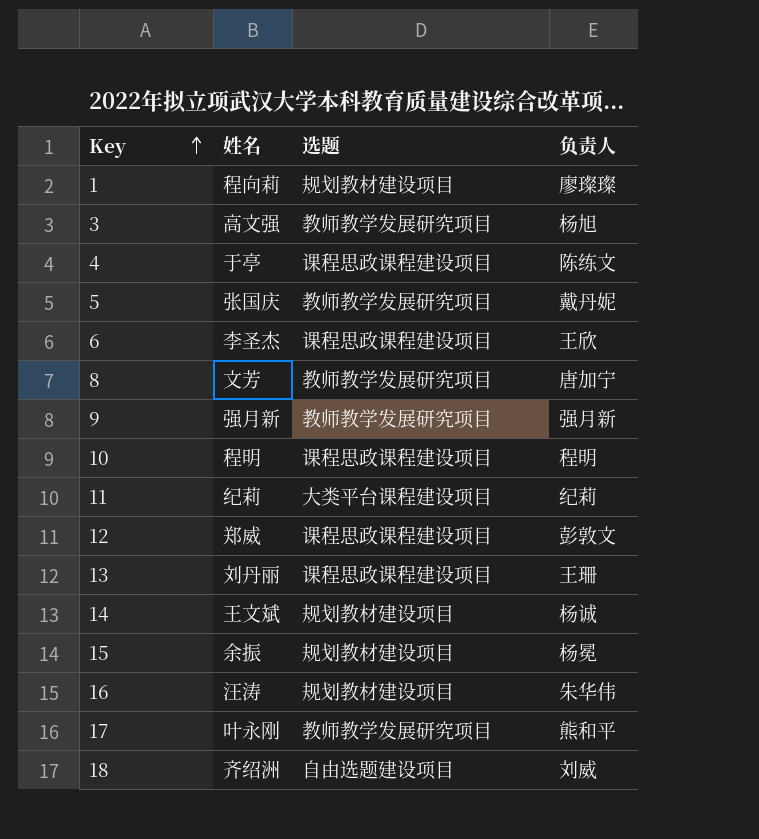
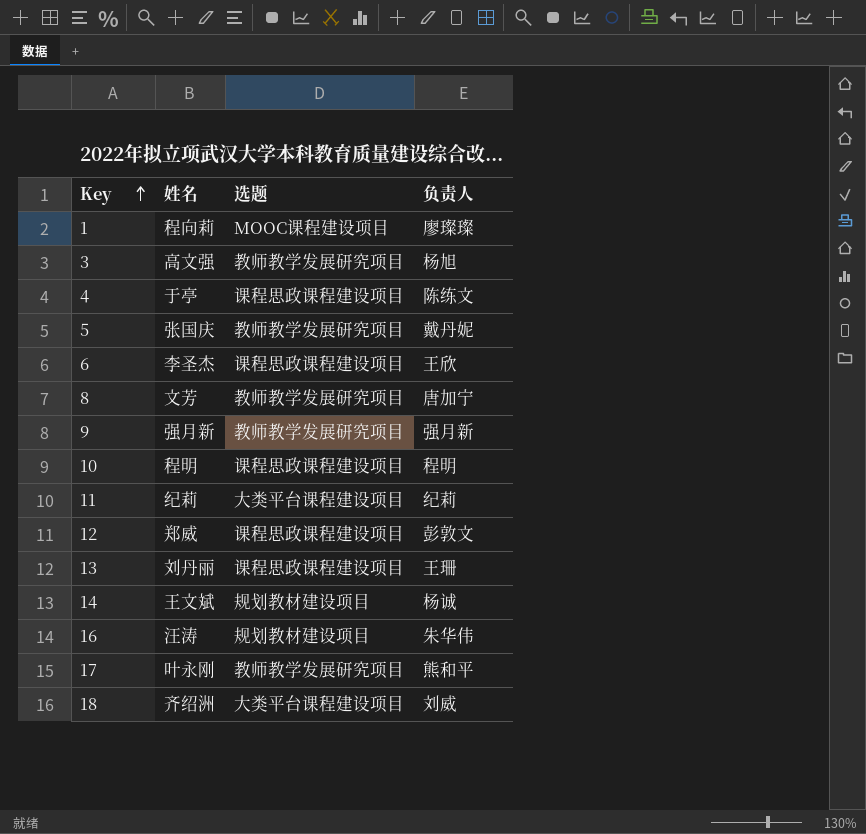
row 15: 余振 | 规划教材建设项目 | 杨冕 -> none
1 | 选题: 规划教材建设项目 -> MOOC课程建设项目
18 | 选题: 自由选题建设项目 -> 大类平台课程建设项目

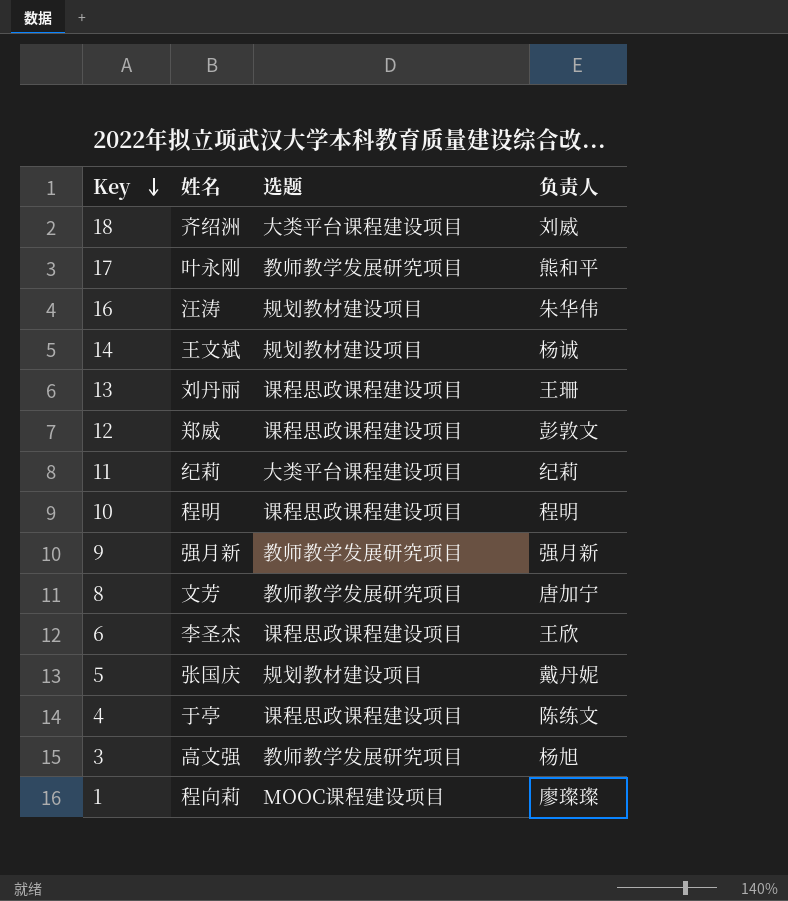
row order: Key ascending -> Key descending
5 | 选题: 教师教学发展研究项目 -> 规划教材建设项目

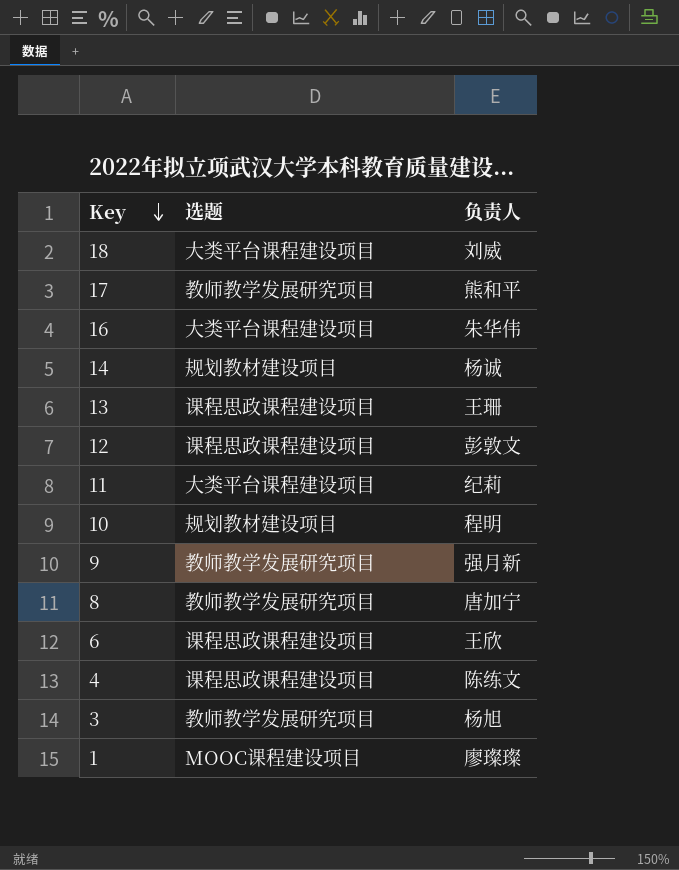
column 姓名 | position: 2 -> none
row 5: 张国庆 | 规划教材建设项目 | 戴丹妮 -> none
16 | 选题: 规划教材建设项目 -> 大类平台课程建设项目
10 | 选题: 课程思政课程建设项目 -> 规划教材建设项目

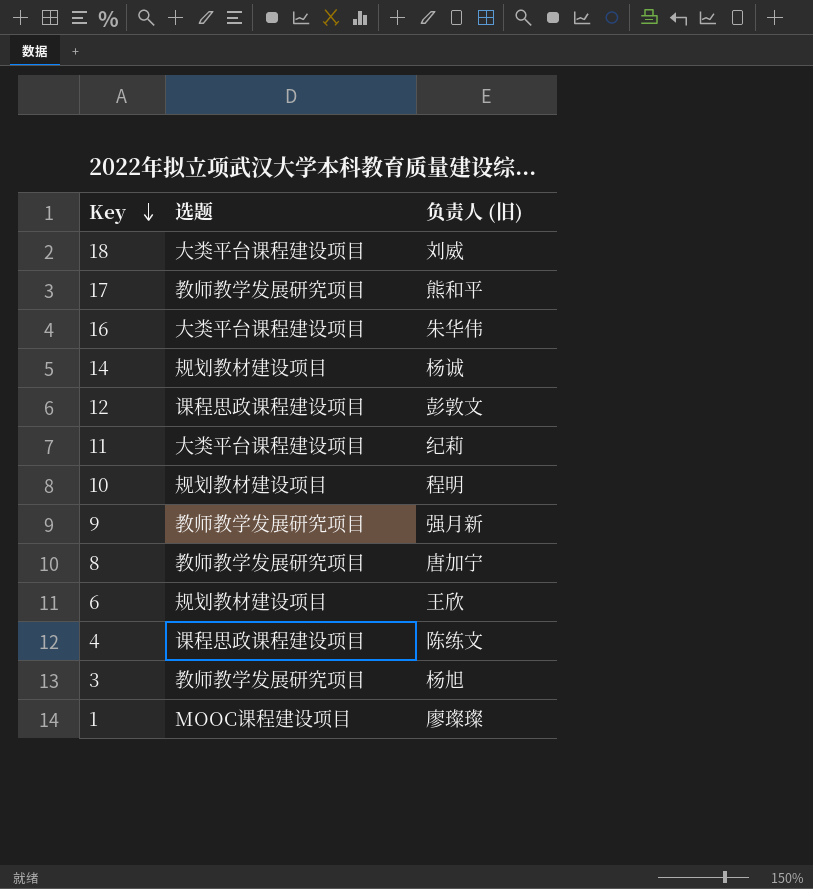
column name: 负责人 -> 负责人 (旧)
row 13: 课程思政课程建设项目 | 王珊 -> none
6 | 选题: 课程思政课程建设项目 -> 规划教材建设项目

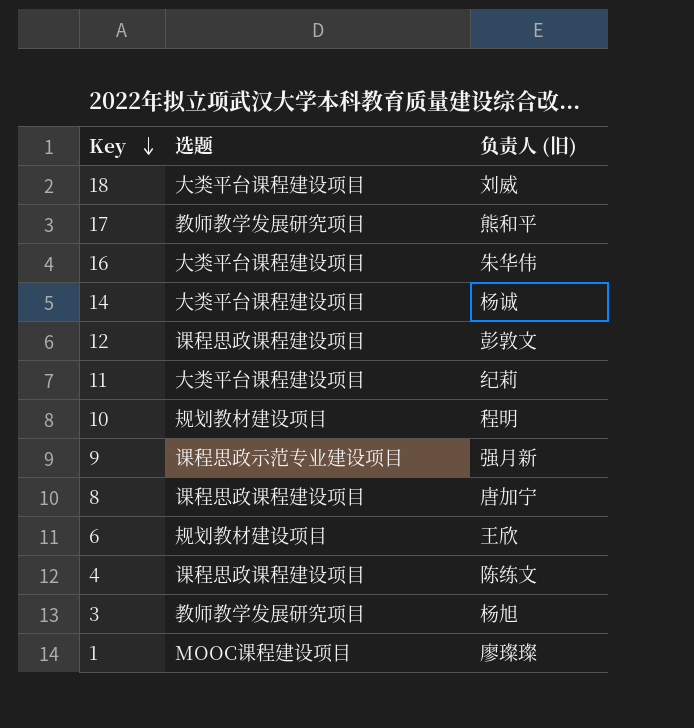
14 | 选题: 规划教材建设项目 -> 大类平台课程建设项目
9 | 选题: 教师教学发展研究项目 -> 课程思政示范专业建设项目
8 | 选题: 教师教学发展研究项目 -> 课程思政课程建设项目

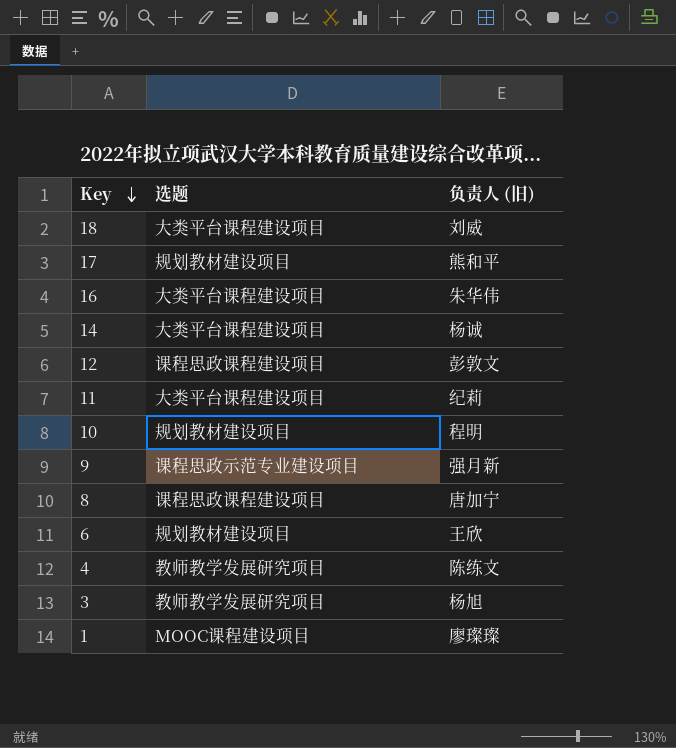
17 | 选题: 教师教学发展研究项目 -> 规划教材建设项目
4 | 选题: 课程思政课程建设项目 -> 教师教学发展研究项目

